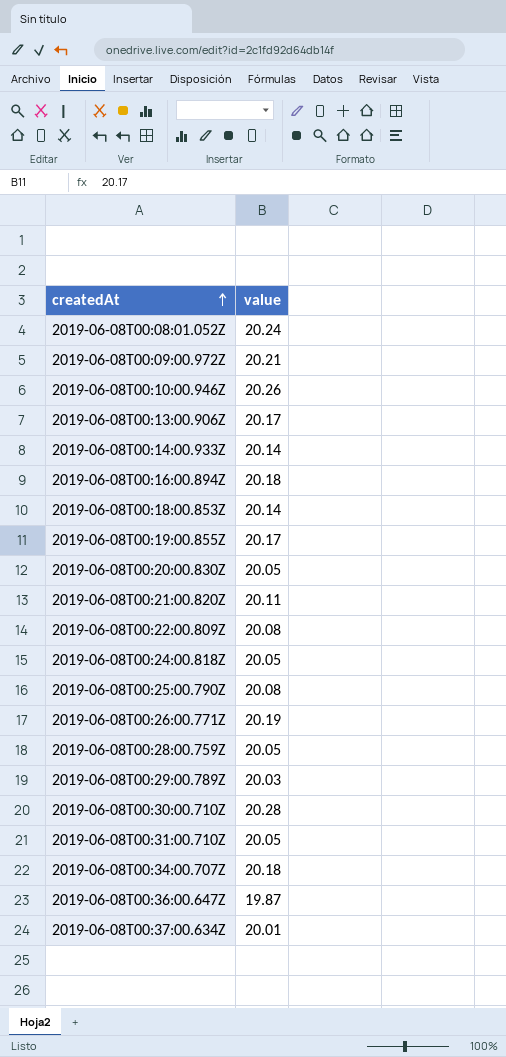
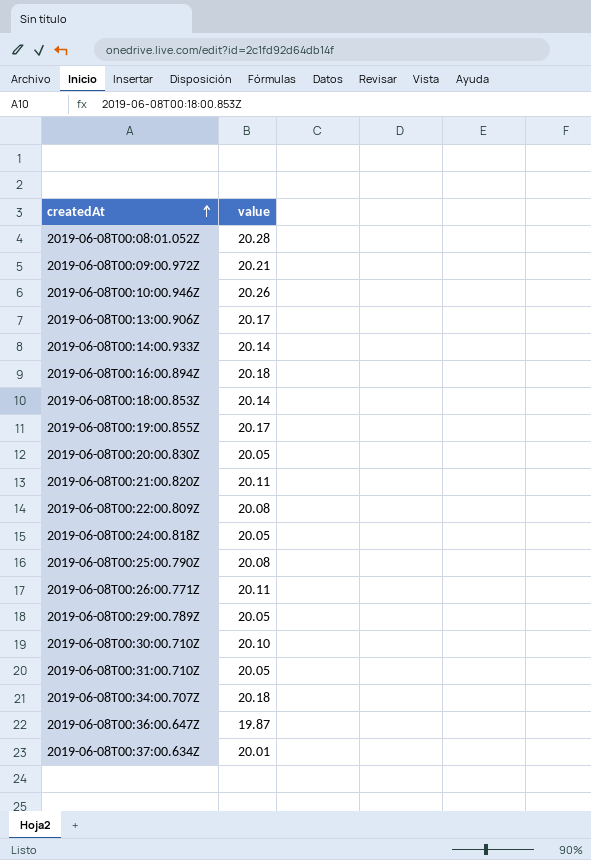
row 2019-06-08T00:28:00.759Z: 20.05 -> none
2019-06-08T00:08:01.052Z | value: 20.24 -> 20.28
2019-06-08T00:26:00.771Z | value: 20.19 -> 20.11
2019-06-08T00:29:00.789Z | value: 20.03 -> 20.05
2019-06-08T00:30:00.710Z | value: 20.28 -> 20.10

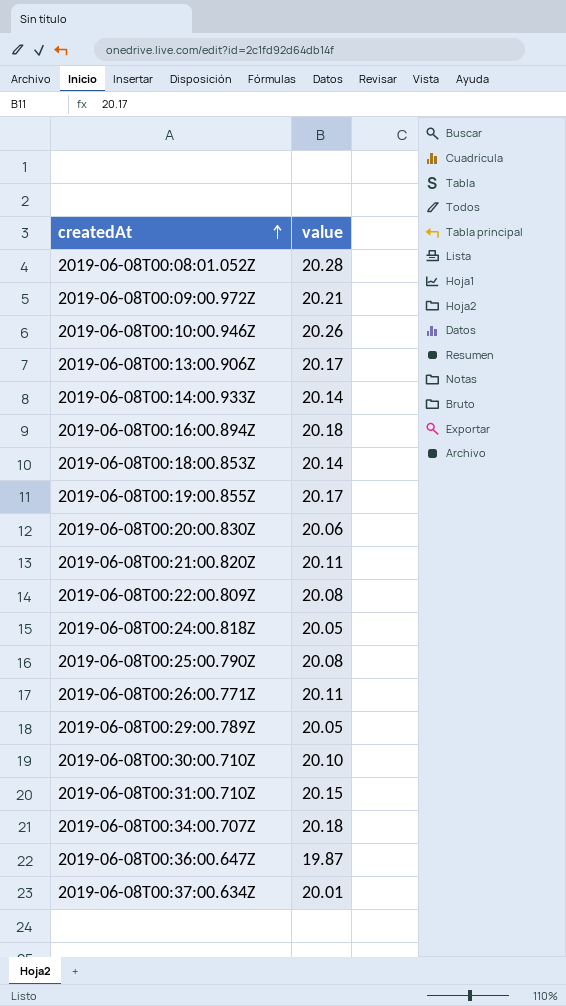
2019-06-08T00:20:00.830Z | value: 20.05 -> 20.06
2019-06-08T00:31:00.710Z | value: 20.05 -> 20.15

